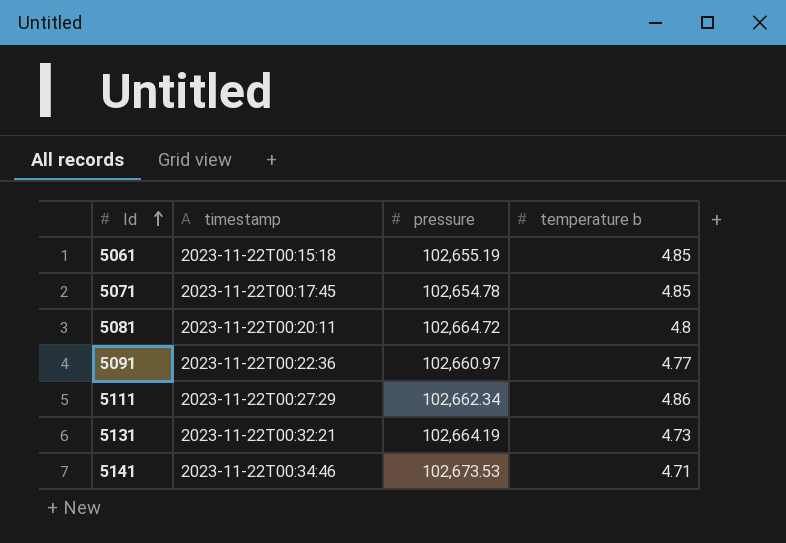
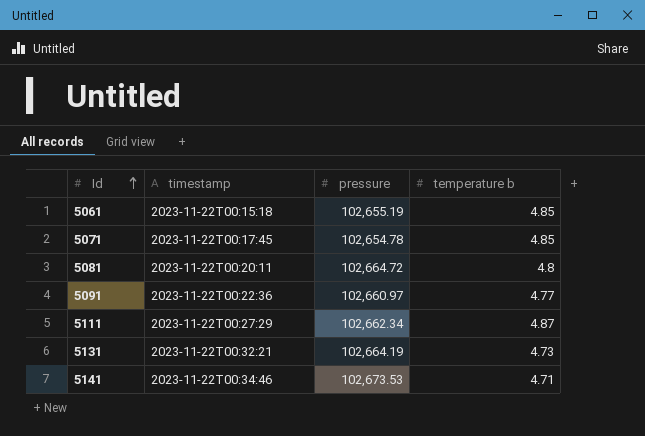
5111 | temperature b: 4.86 -> 4.87

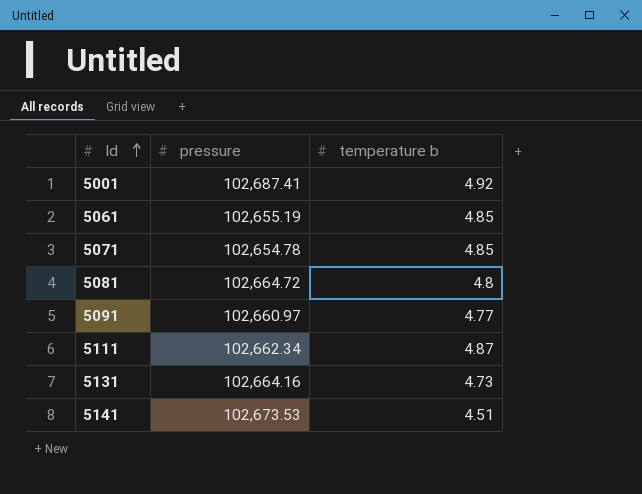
column timestamp | position: 2 -> none
row 5001: none -> 102,687.41 | 4.92
5131 | pressure: 102,664.19 -> 102,664.16
5141 | temperature b: 4.71 -> 4.51

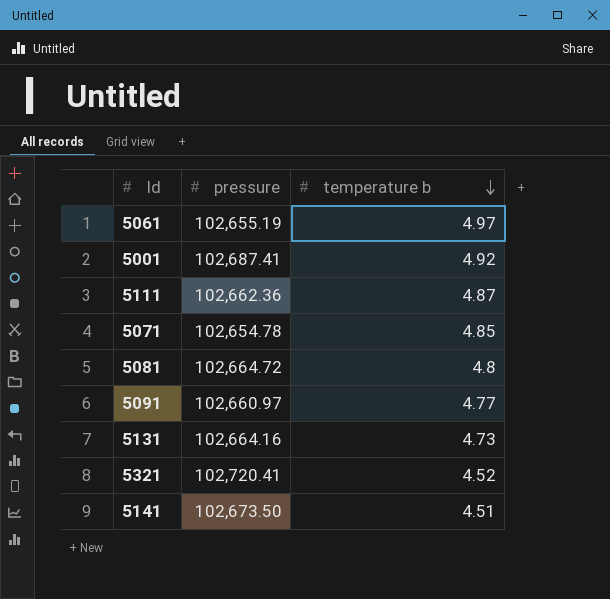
row order: Id ascending -> temperature b descending
5061 | temperature b: 4.85 -> 4.97
5111 | pressure: 102,662.34 -> 102,662.36
row 5321: none -> 102,720.41 | 4.52
5141 | pressure: 102,673.53 -> 102,673.50

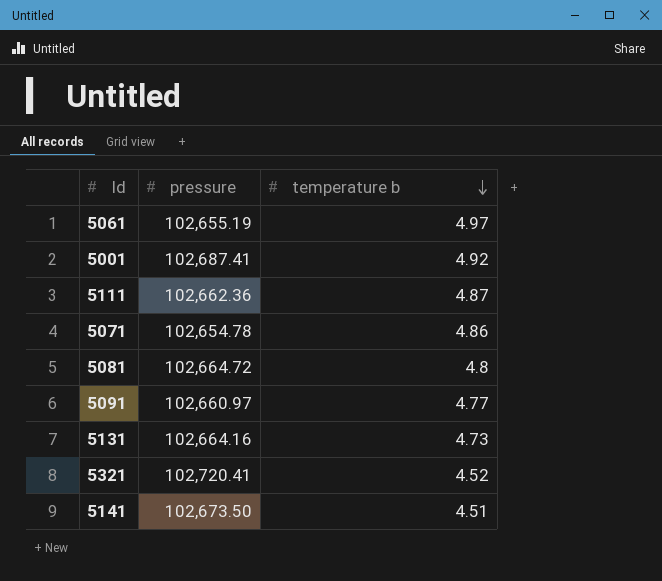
5071 | temperature b: 4.85 -> 4.86

